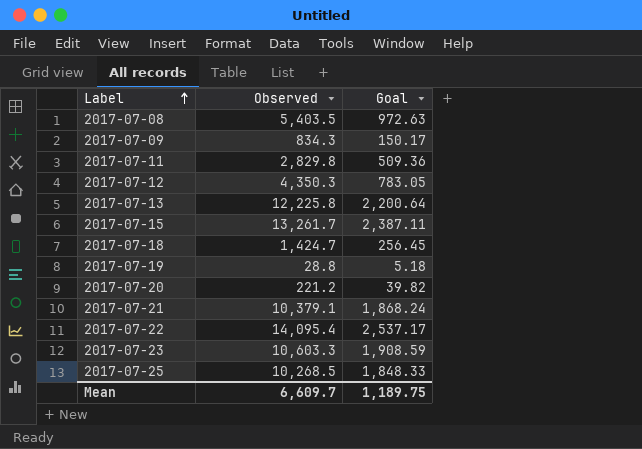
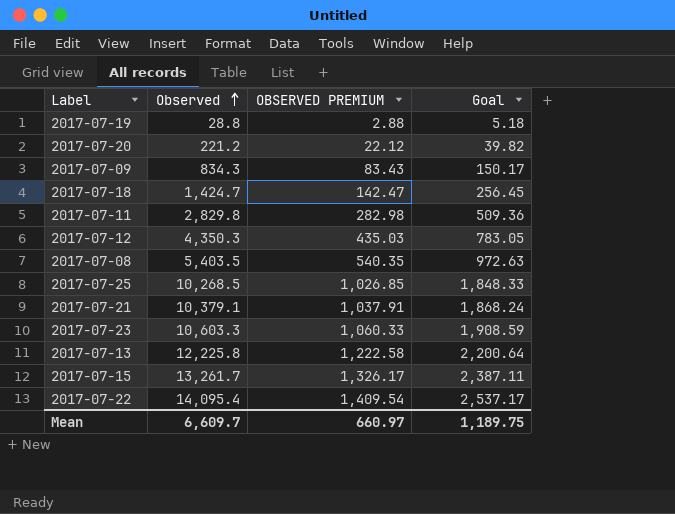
row order: Label ascending -> Observed ascending
column OBSERVED PREMIUM | formula: none -> [Observed] * 0.1

